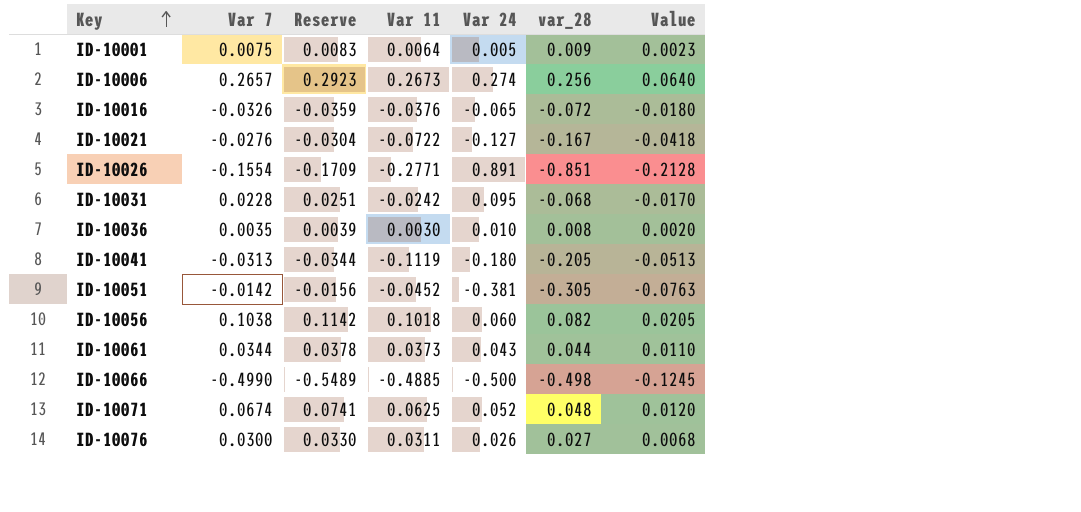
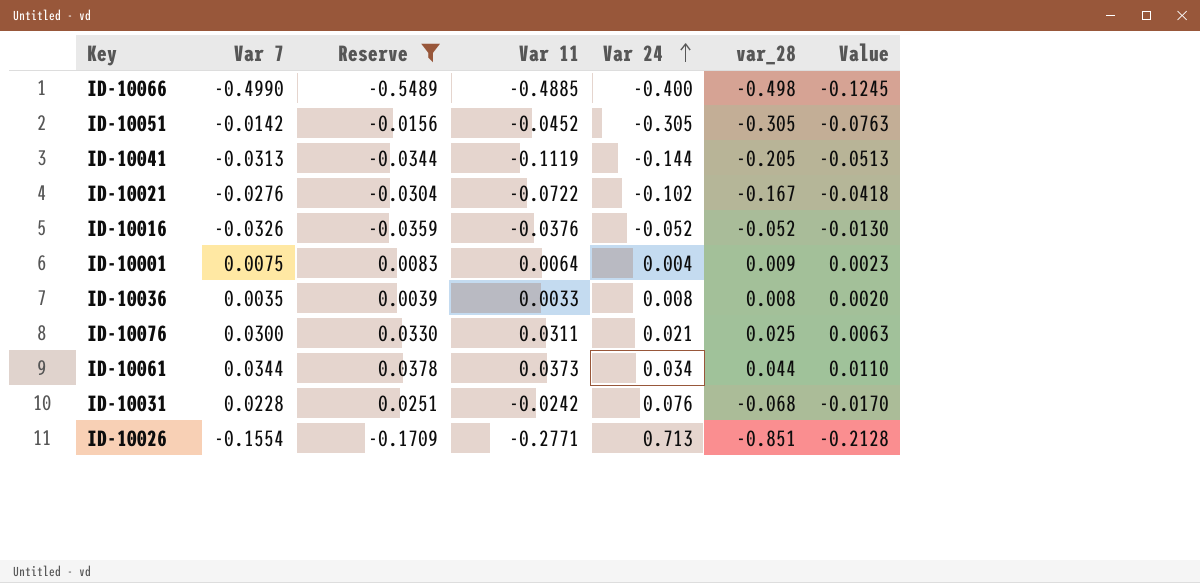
filter: none -> Reserve <= 0.0378
row order: Key ascending -> Var 24 ascending
ID-10066 | Var 24: -0.500 -> -0.400
ID-10051 | Var 24: -0.381 -> -0.305
ID-10041 | Var 24: -0.180 -> -0.144
ID-10021 | Var 24: -0.127 -> -0.102
ID-10016 | Var 24: -0.065 -> -0.052
ID-10016 | var_28: -0.072 -> -0.052
ID-10016 | Value: -0.0180 -> -0.0130
ID-10001 | Var 24: 0.005 -> 0.004
ID-10036 | Var 11: 0.0030 -> 0.0033
ID-10036 | Var 24: 0.010 -> 0.008
ID-10076 | Var 24: 0.026 -> 0.021
ID-10076 | var_28: 0.027 -> 0.025
ID-10076 | Value: 0.0068 -> 0.0063
ID-10061 | Var 24: 0.043 -> 0.034
ID-10031 | Var 24: 0.095 -> 0.076
ID-10026 | Var 24: 0.891 -> 0.713

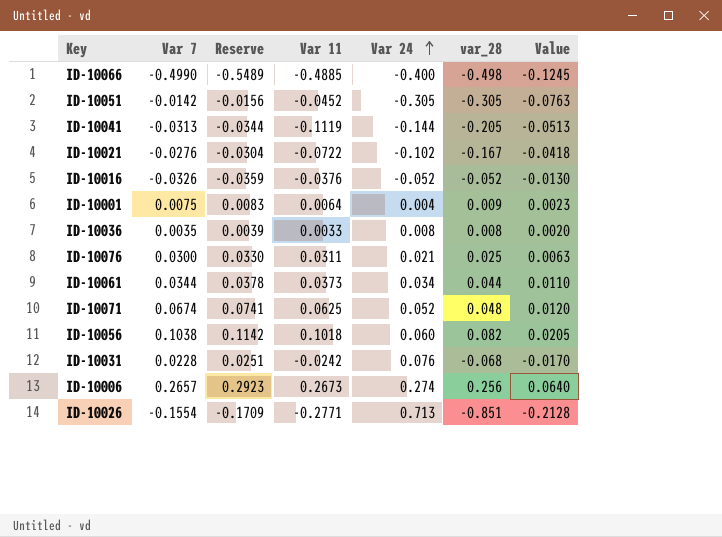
filter: Reserve <= 0.0378 -> none

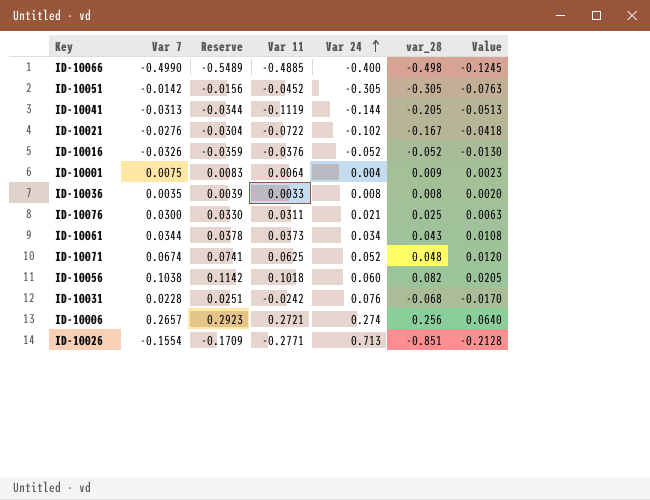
ID-10061 | var_28: 0.044 -> 0.043
ID-10061 | Value: 0.0110 -> 0.0108
ID-10006 | Var 11: 0.2673 -> 0.2721

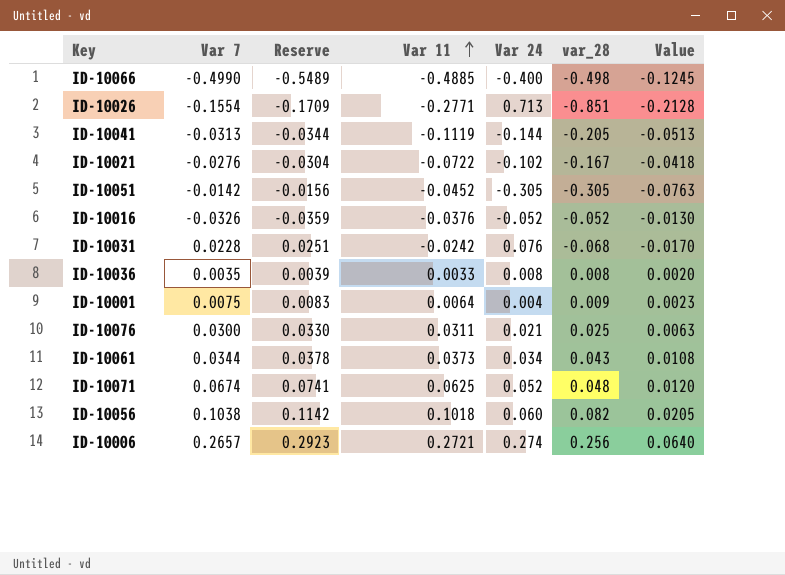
row order: Var 24 ascending -> Var 11 ascending

